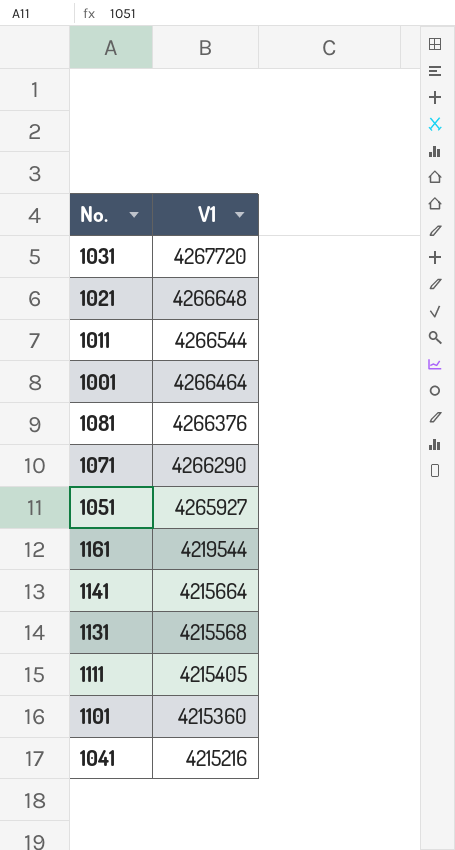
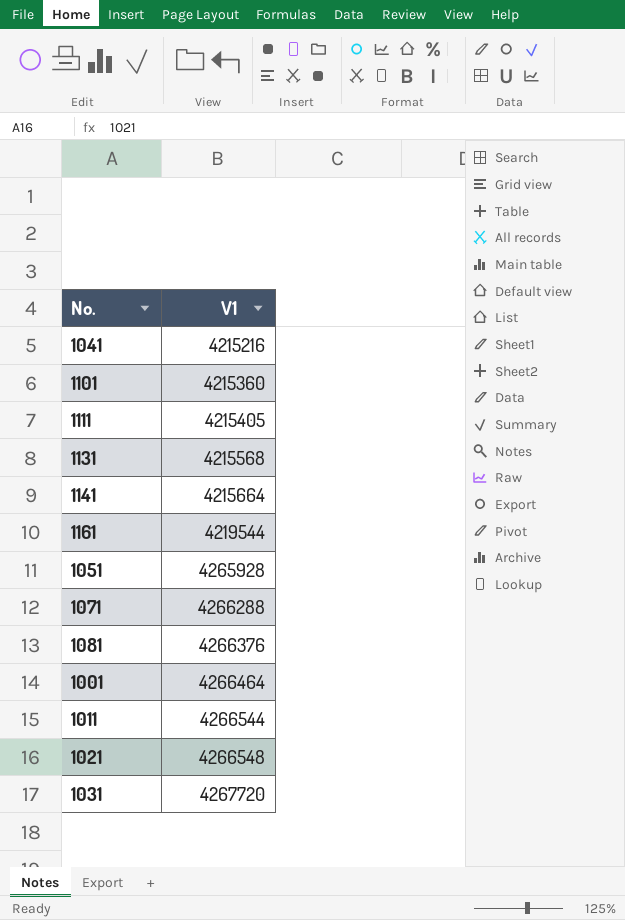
row order: V1 descending -> V1 ascending
1051 | V1: 4265927 -> 4265928
1071 | V1: 4266290 -> 4266288
1021 | V1: 4266648 -> 4266548

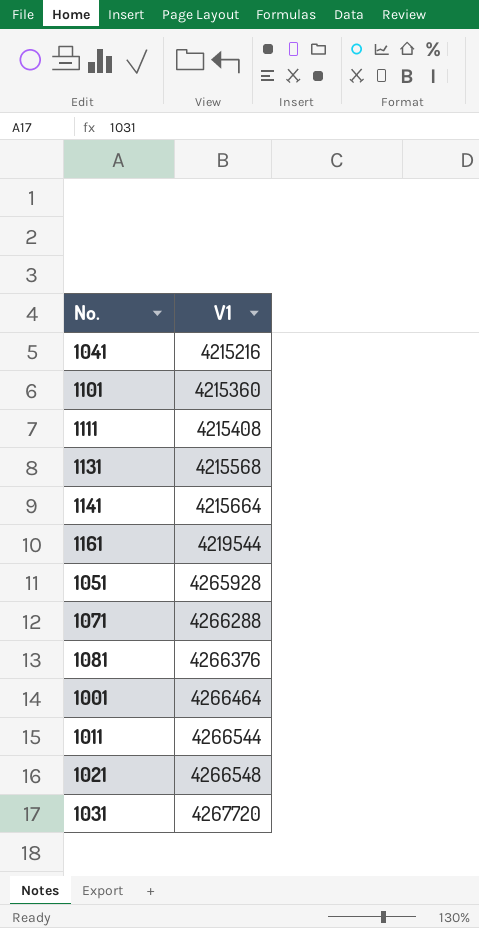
1111 | V1: 4215405 -> 4215408

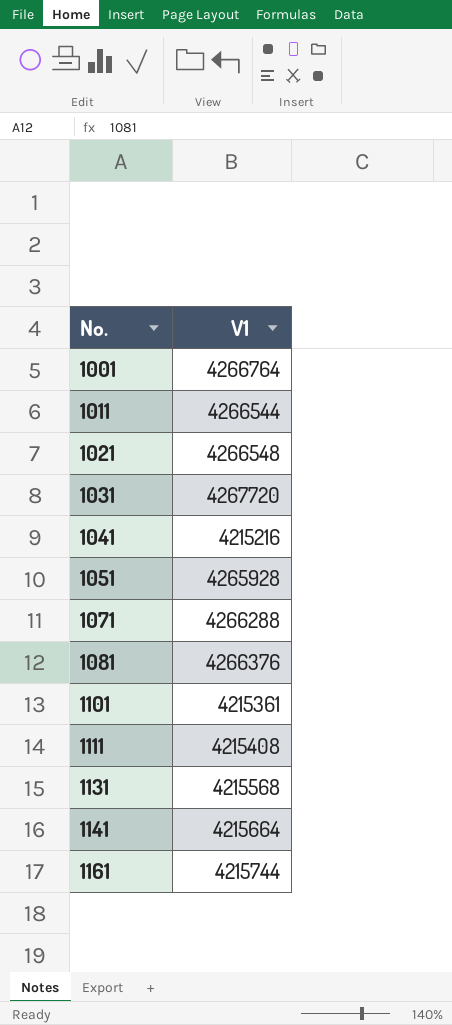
row order: V1 ascending -> No. ascending
1001 | V1: 4266464 -> 4266764
1101 | V1: 4215360 -> 4215361
1161 | V1: 4219544 -> 4215744

